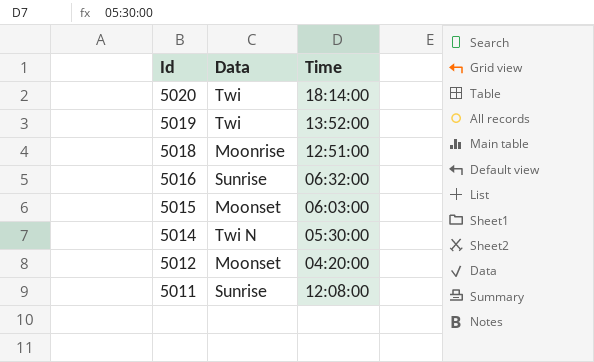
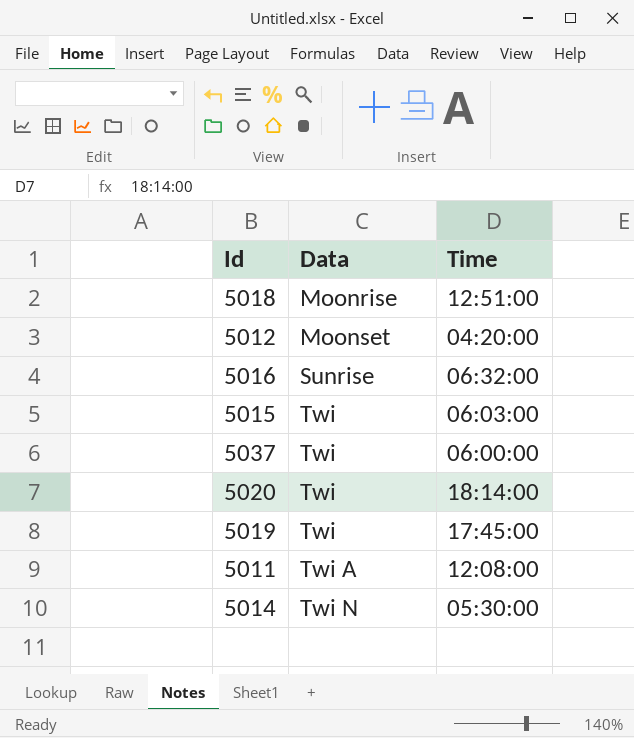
row order: Id descending -> Data ascending
5015 | Data: Moonset -> Twi
row 5037: none -> Twi | 06:00:00
5019 | Time: 13:52:00 -> 17:45:00
5011 | Data: Sunrise -> Twi A

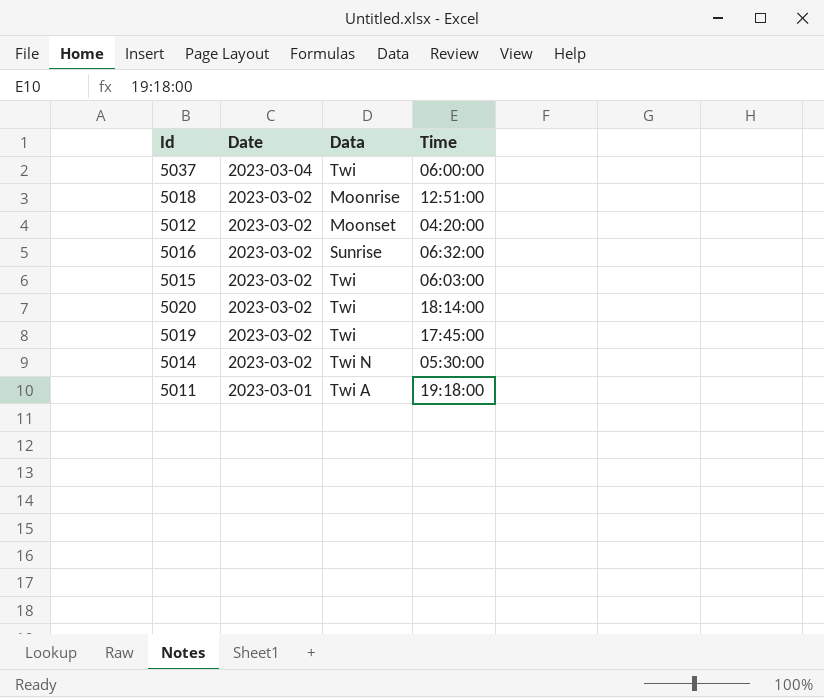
row order: Data ascending -> Date descending
column Date | position: none -> 2
5011 | Time: 12:08:00 -> 19:18:00

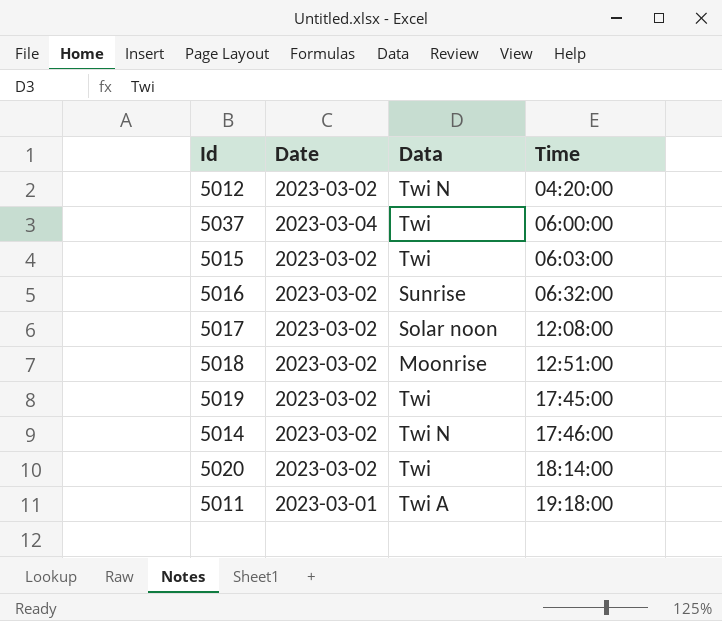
row order: Date descending -> Time ascending
5012 | Data: Moonset -> Twi N
row 5017: none -> 2023-03-02 | Solar noon | 12:08:00
5014 | Time: 05:30:00 -> 17:46:00

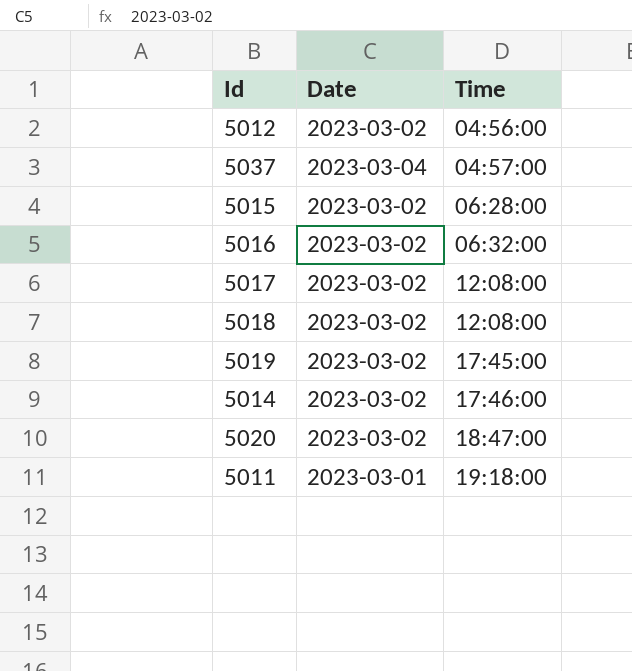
column Data | position: 3 -> none
5012 | Time: 04:20:00 -> 04:56:00
5037 | Time: 06:00:00 -> 04:57:00
5015 | Time: 06:03:00 -> 06:28:00
5018 | Time: 12:51:00 -> 12:08:00
5020 | Time: 18:14:00 -> 18:47:00

